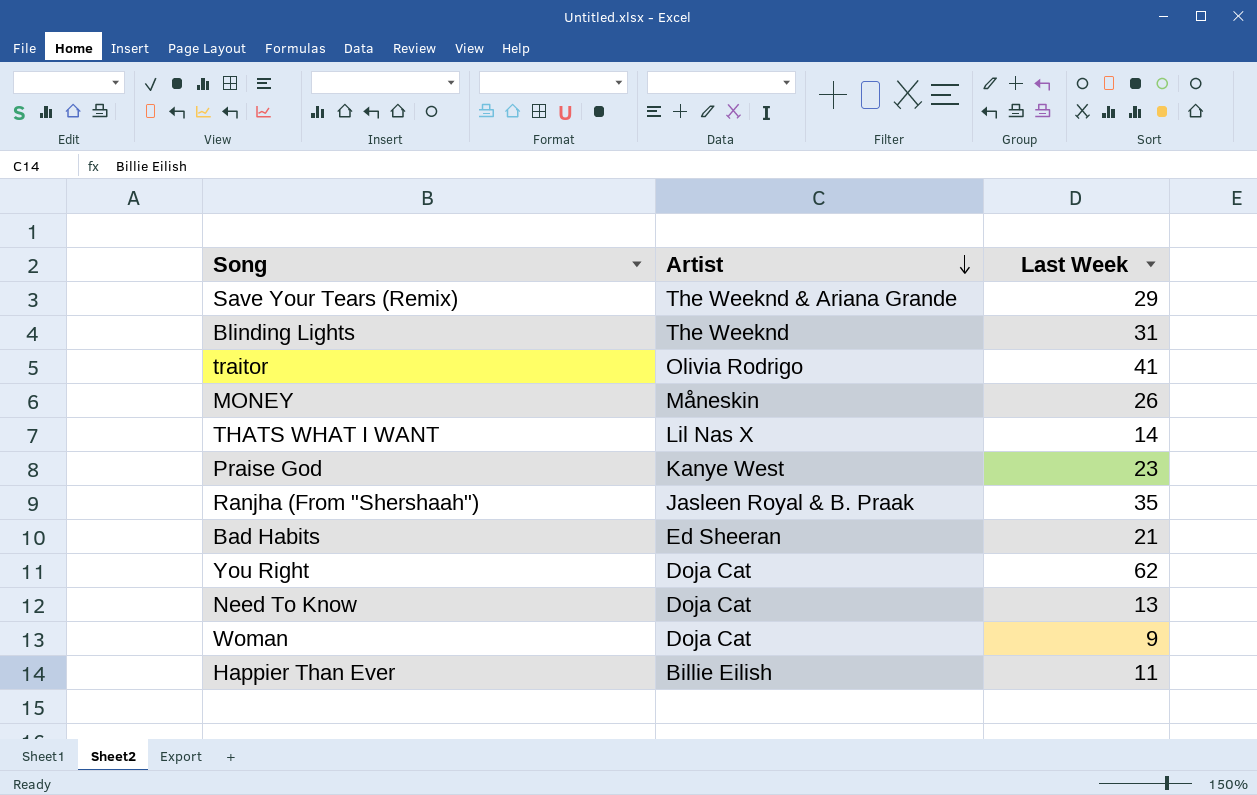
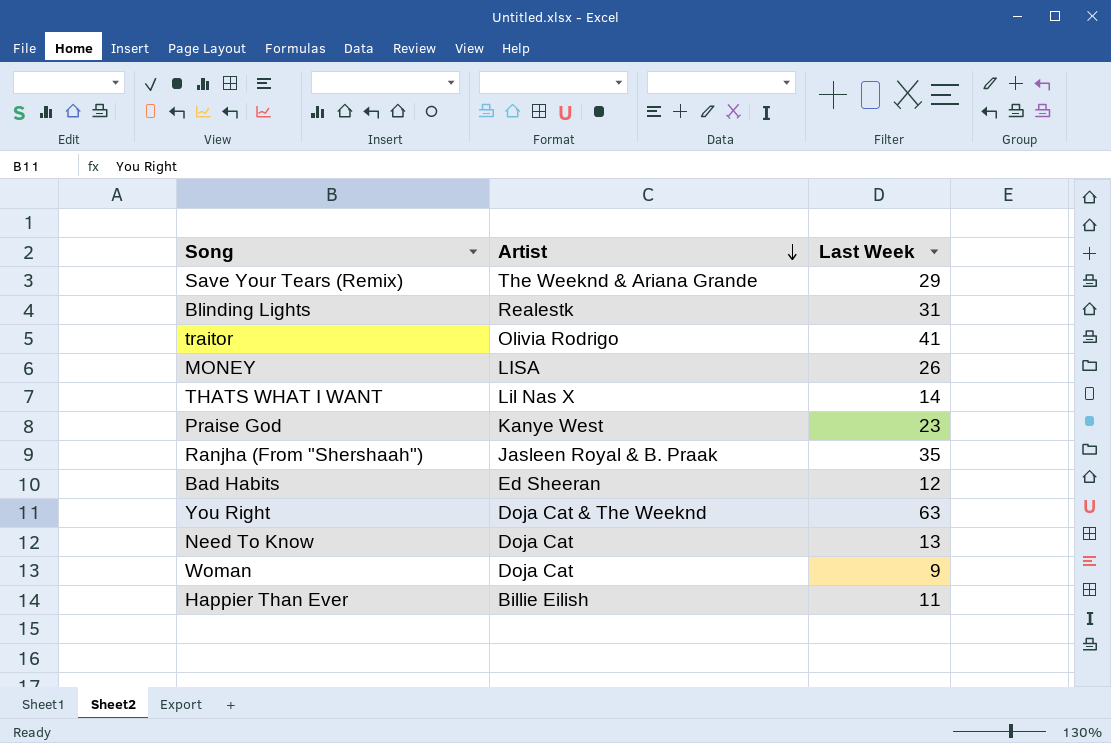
Blinding Lights | Artist: The Weeknd -> Realestk
MONEY | Artist: Måneskin -> LISA
Bad Habits | Last Week: 21 -> 12
You Right | Artist: Doja Cat -> Doja Cat & The Weeknd
You Right | Last Week: 62 -> 63

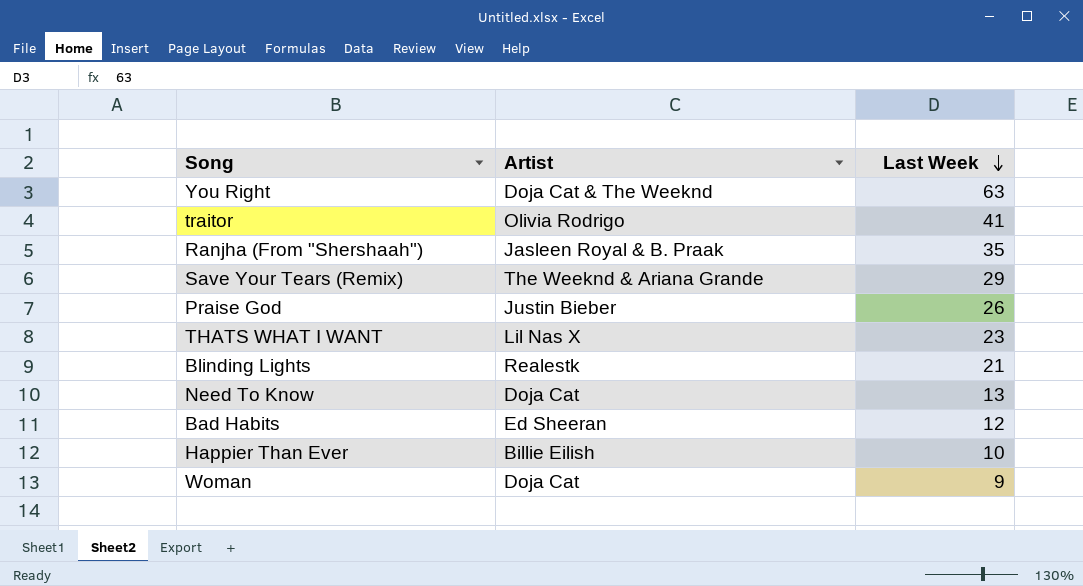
row order: Artist descending -> Last Week descending
row MONEY: LISA | 26 -> none
Praise God | Artist: Kanye West -> Justin Bieber
Praise God | Last Week: 23 -> 26
THATS WHAT I WANT | Last Week: 14 -> 23
Blinding Lights | Last Week: 31 -> 21
Happier Than Ever | Last Week: 11 -> 10

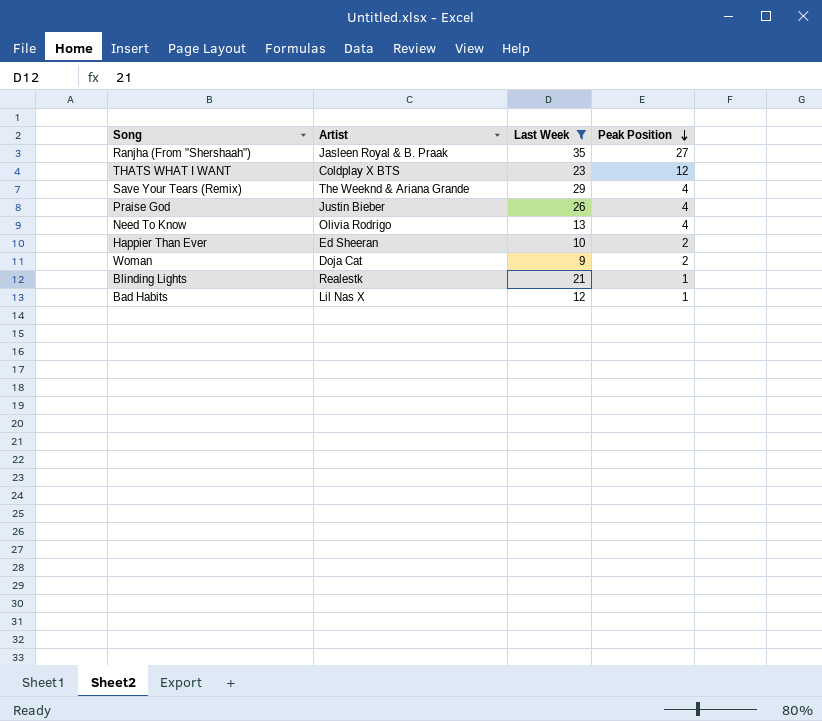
filter: none -> Last Week <= 35
row order: Last Week descending -> Peak Position descending
column Peak Position | position: none -> 4
THATS WHAT I WANT | Artist: Lil Nas X -> Coldplay X BTS
Need To Know | Artist: Doja Cat -> Olivia Rodrigo
Happier Than Ever | Artist: Billie Eilish -> Ed Sheeran
Bad Habits | Artist: Ed Sheeran -> Lil Nas X

